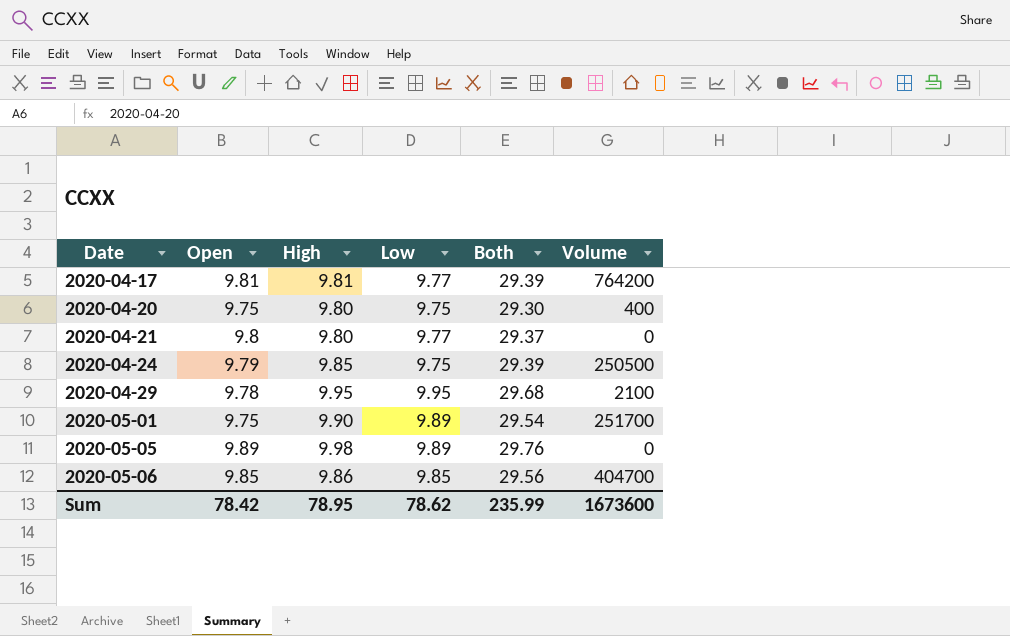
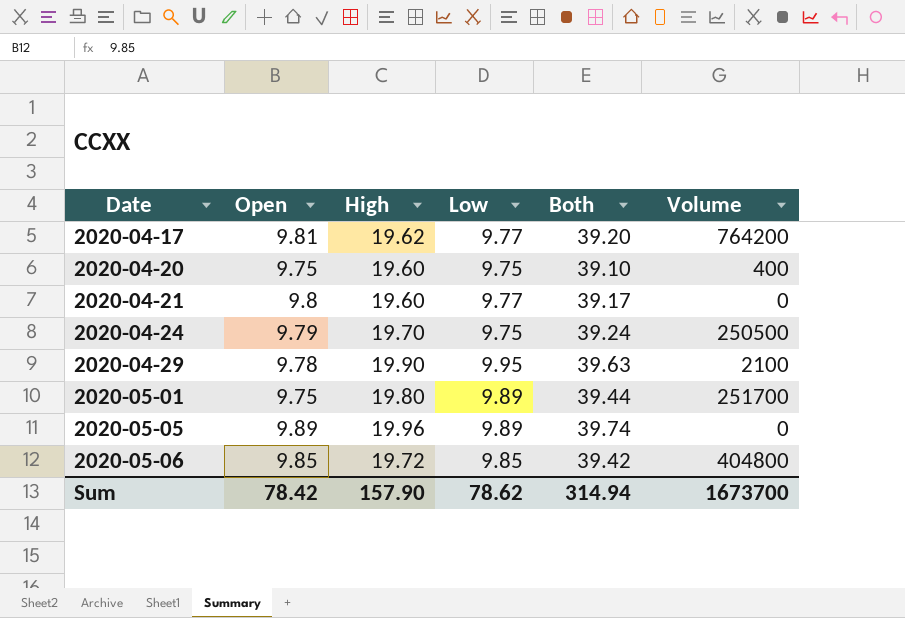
2020-04-17 | High: 9.81 -> 19.62
2020-04-17 | Both: 29.39 -> 39.20
2020-04-20 | High: 9.80 -> 19.60
2020-04-20 | Both: 29.30 -> 39.10
2020-04-21 | High: 9.80 -> 19.60
2020-04-21 | Both: 29.37 -> 39.17
2020-04-24 | High: 9.85 -> 19.70
2020-04-24 | Both: 29.39 -> 39.24
2020-04-29 | High: 9.95 -> 19.90
2020-04-29 | Both: 29.68 -> 39.63
2020-05-01 | High: 9.90 -> 19.80
2020-05-01 | Both: 29.54 -> 39.44
2020-05-05 | High: 9.98 -> 19.96
2020-05-05 | Both: 29.76 -> 39.74
2020-05-06 | High: 9.86 -> 19.72
2020-05-06 | Both: 29.56 -> 39.42
2020-05-06 | Volume: 404700 -> 404800
Sum | High: 78.95 -> 157.90
Sum | Both: 235.99 -> 314.94
Sum | Volume: 1673600 -> 1673700

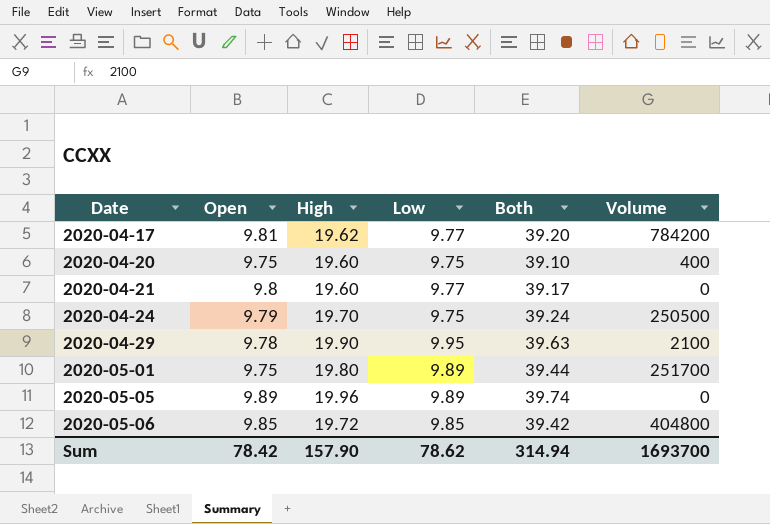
2020-04-17 | Volume: 764200 -> 784200
Sum | Volume: 1673700 -> 1693700

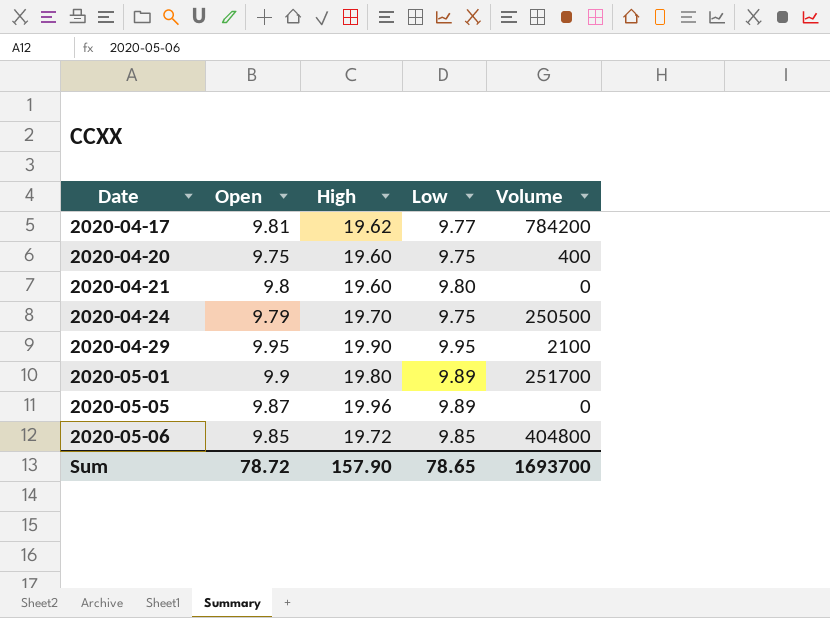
column Both | formula: [Open] + [High] + [Low] -> none
2020-04-21 | Low: 9.77 -> 9.80
2020-04-29 | Open: 9.78 -> 9.95
2020-05-01 | Open: 9.75 -> 9.9
2020-05-05 | Open: 9.89 -> 9.87
Sum | Open: 78.42 -> 78.72
Sum | Low: 78.62 -> 78.65

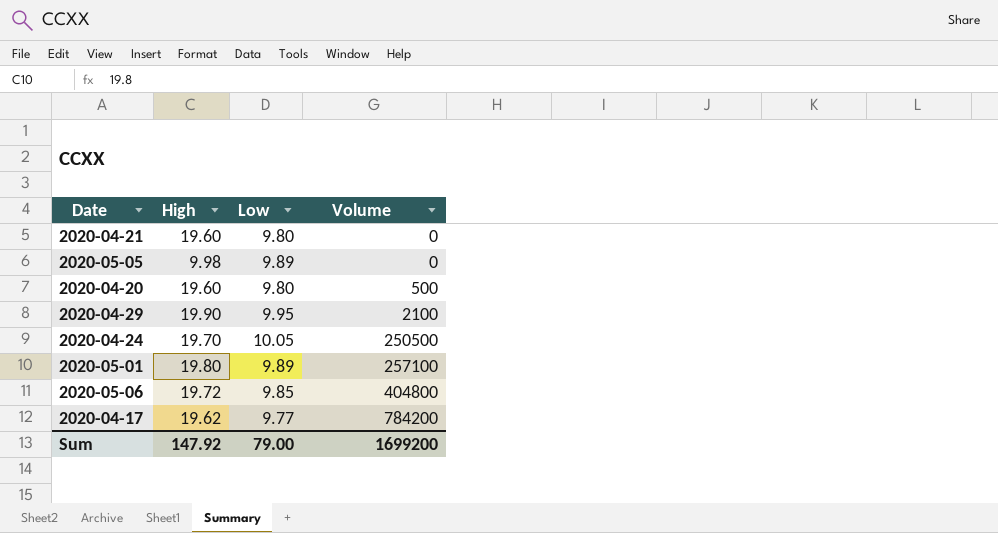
row order: Date ascending -> Volume ascending
column Open | position: 2 -> none
2020-05-05 | High: 19.96 -> 9.98
2020-04-20 | Low: 9.75 -> 9.80
2020-04-20 | Volume: 400 -> 500
2020-04-24 | Low: 9.75 -> 10.05
2020-05-01 | Volume: 251700 -> 257100
Sum | High: 157.90 -> 147.92
Sum | Low: 78.65 -> 79.00
Sum | Volume: 1693700 -> 1699200

